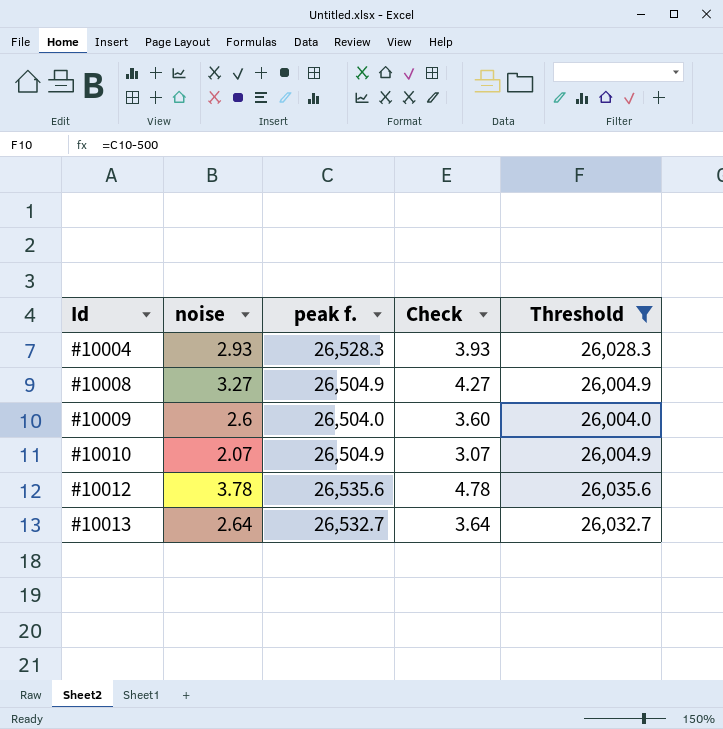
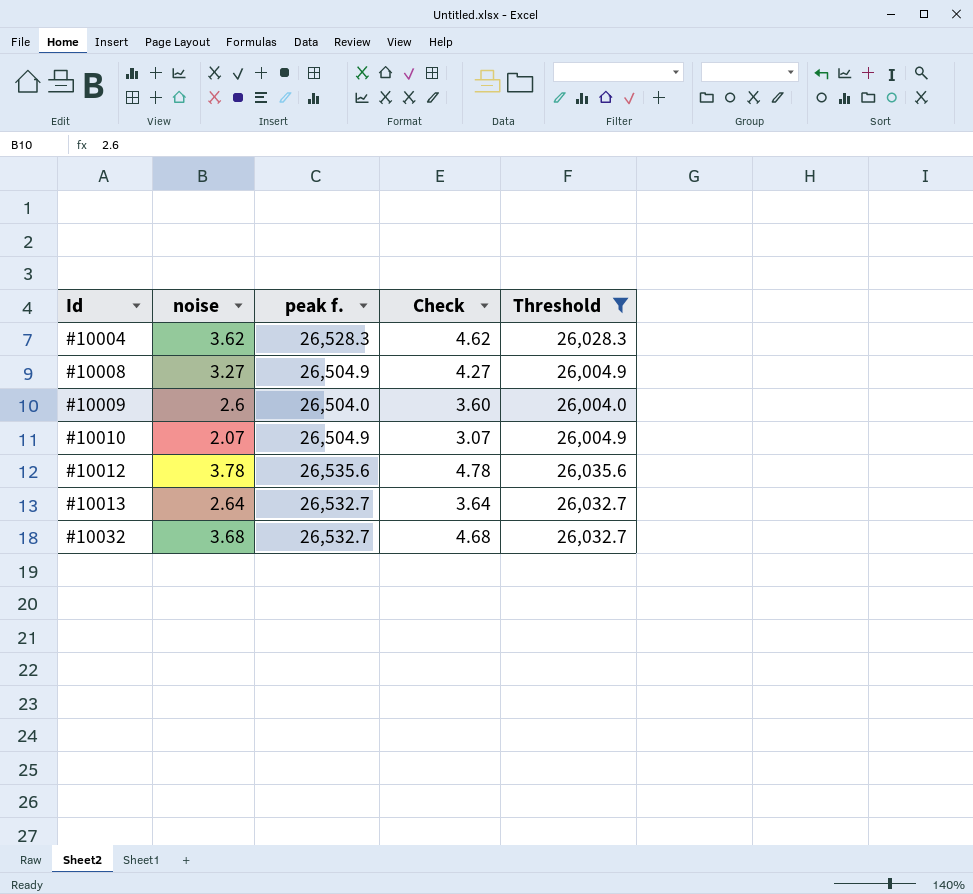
#10004 | noise: 2.93 -> 3.62
#10004 | Check: 3.93 -> 4.62
row #10032: none -> 3.68 | 26,532.7 | 4.68 | 26,032.7

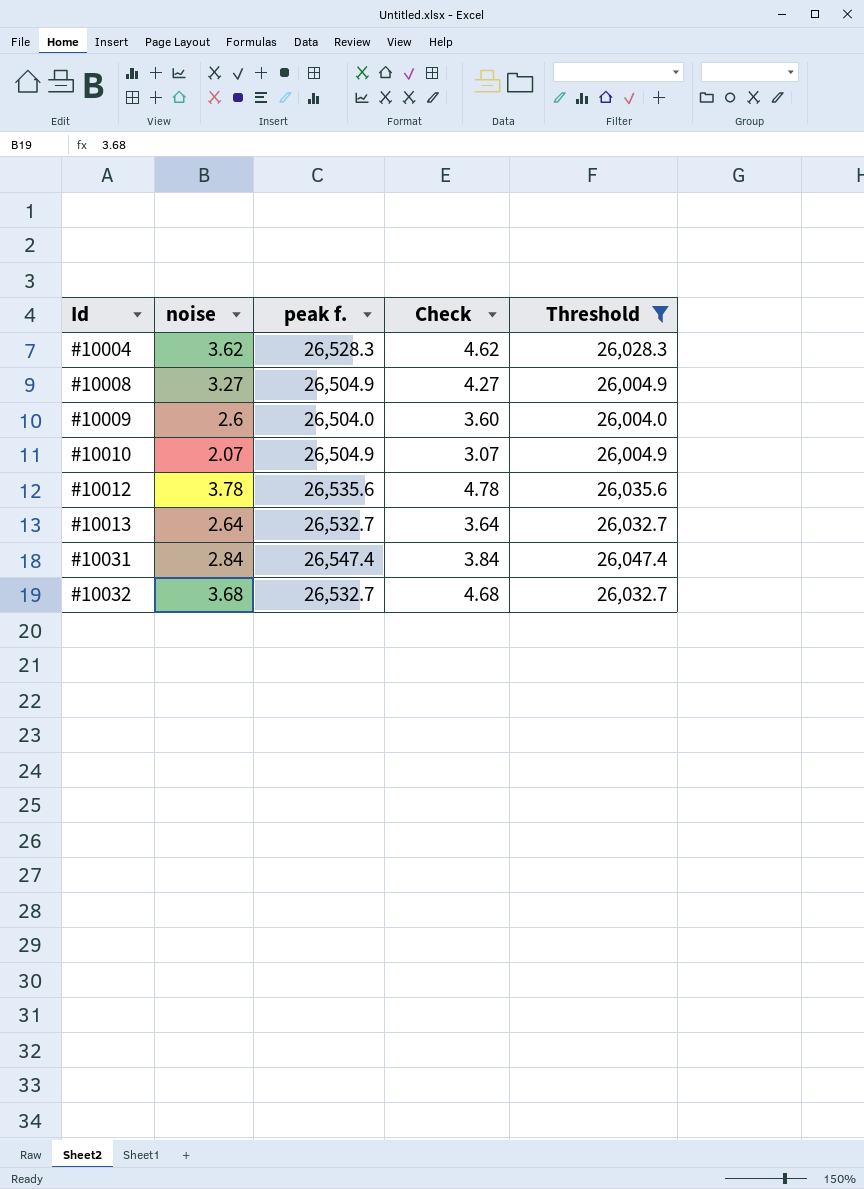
row #10031: none -> 2.84 | 26,547.4 | 3.84 | 26,047.4

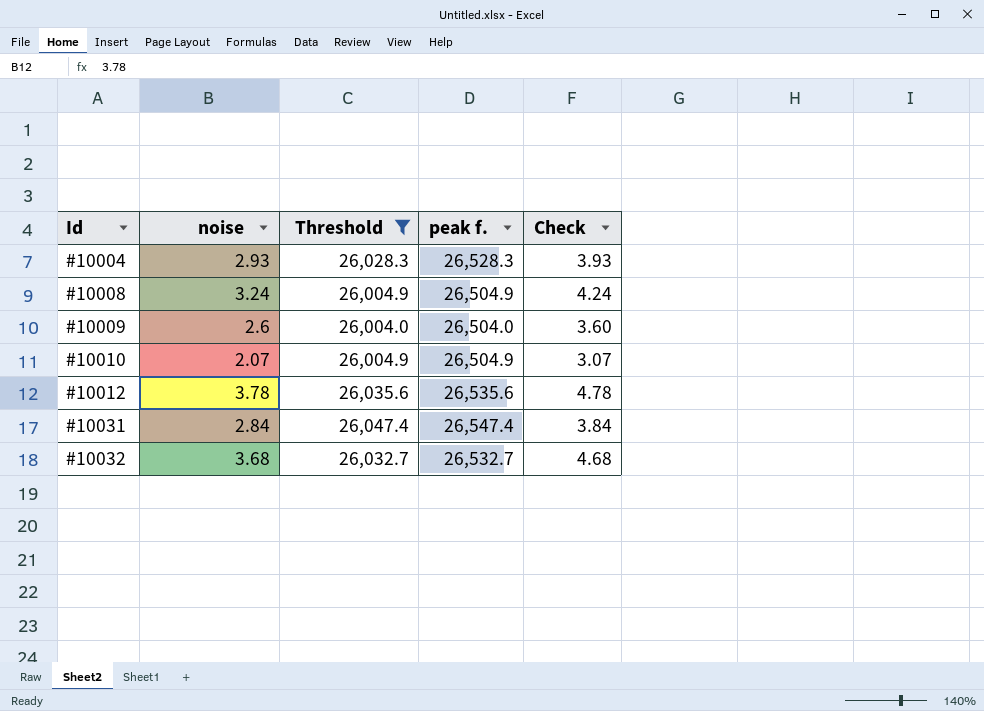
column Threshold | position: 5 -> 3
row #10013: 2.64 | 26,532.7 | 3.64 | 26,032.7 -> none
#10004 | noise: 3.62 -> 2.93
#10004 | Check: 4.62 -> 3.93
#10008 | noise: 3.27 -> 3.24
#10008 | Check: 4.27 -> 4.24

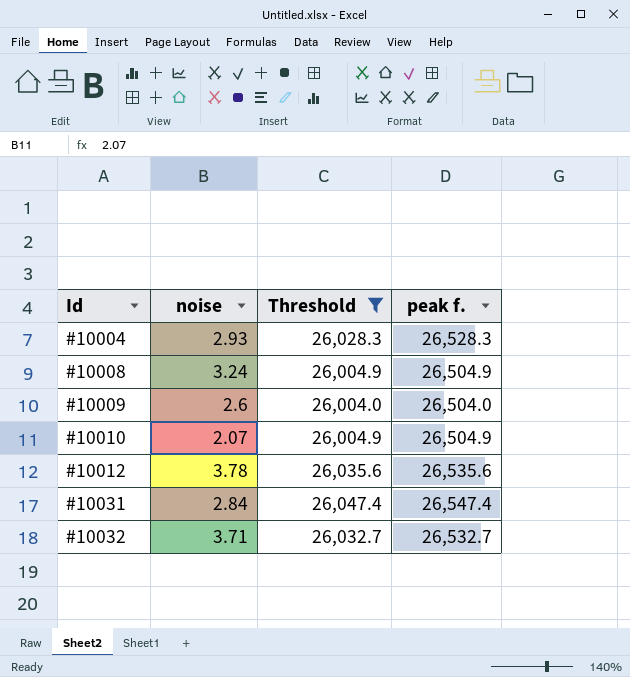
column Check | formula: [noise] + 1 -> none
#10032 | noise: 3.68 -> 3.71

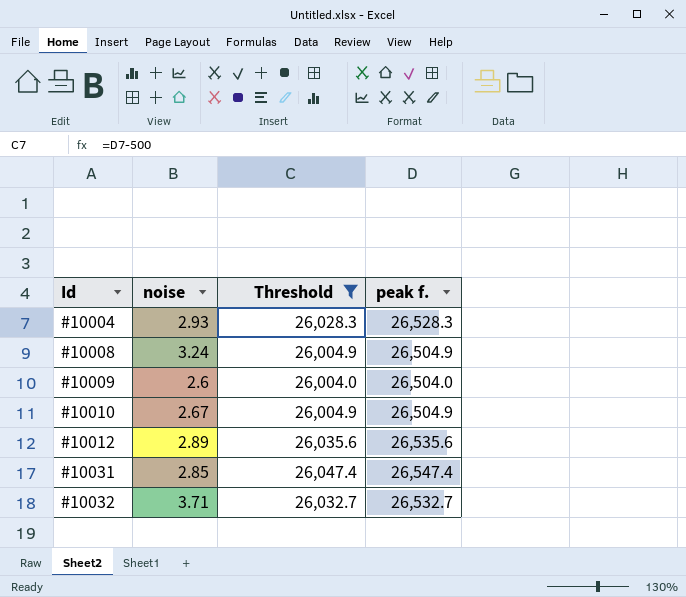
#10010 | noise: 2.07 -> 2.67
#10012 | noise: 3.78 -> 2.89
#10031 | noise: 2.84 -> 2.85

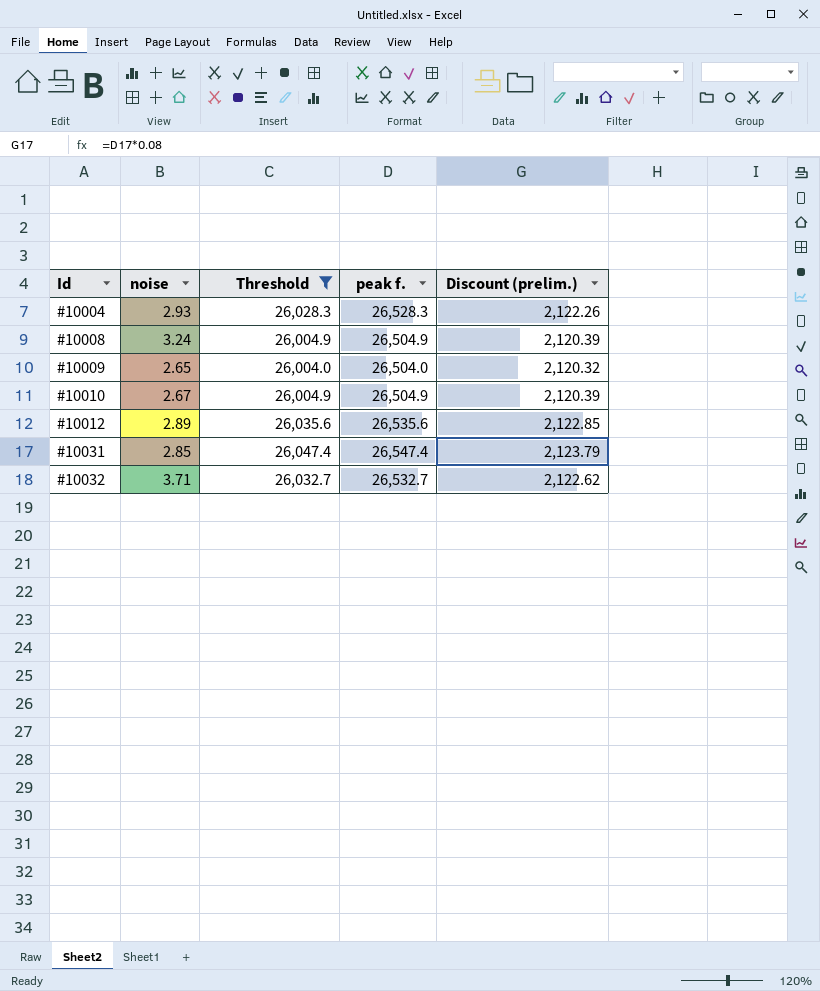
column Discount (prelim.) | formula: none -> [peak f.] * 0.08
#10009 | noise: 2.6 -> 2.65

